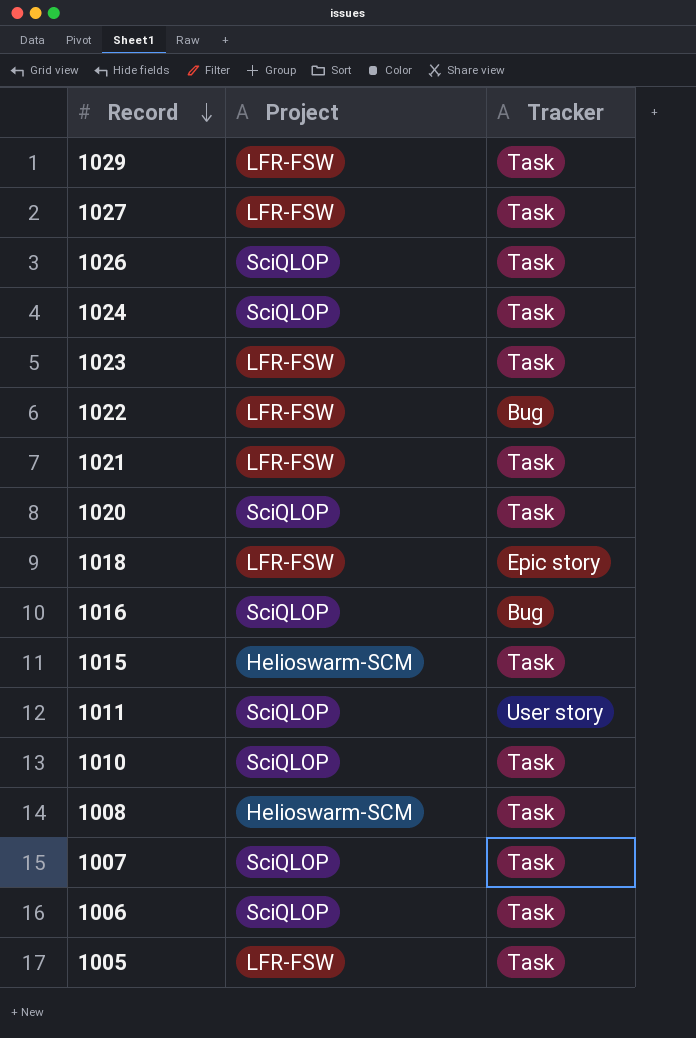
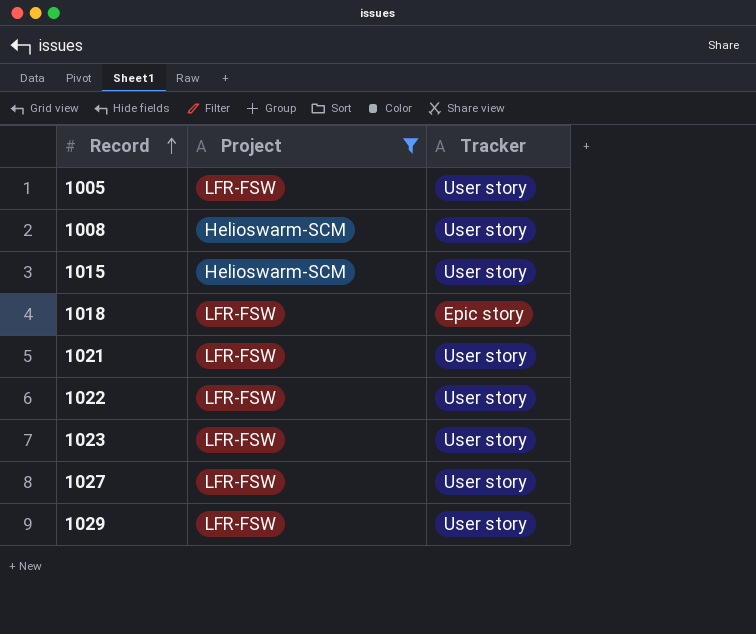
filter: none -> Project != SciQLOP
row order: Record descending -> Record ascending
1005 | Tracker: Task -> User story
1008 | Tracker: Task -> User story
1015 | Tracker: Task -> User story
1021 | Tracker: Task -> User story
1022 | Tracker: Bug -> User story
1023 | Tracker: Task -> User story
1027 | Tracker: Task -> User story
1029 | Tracker: Task -> User story

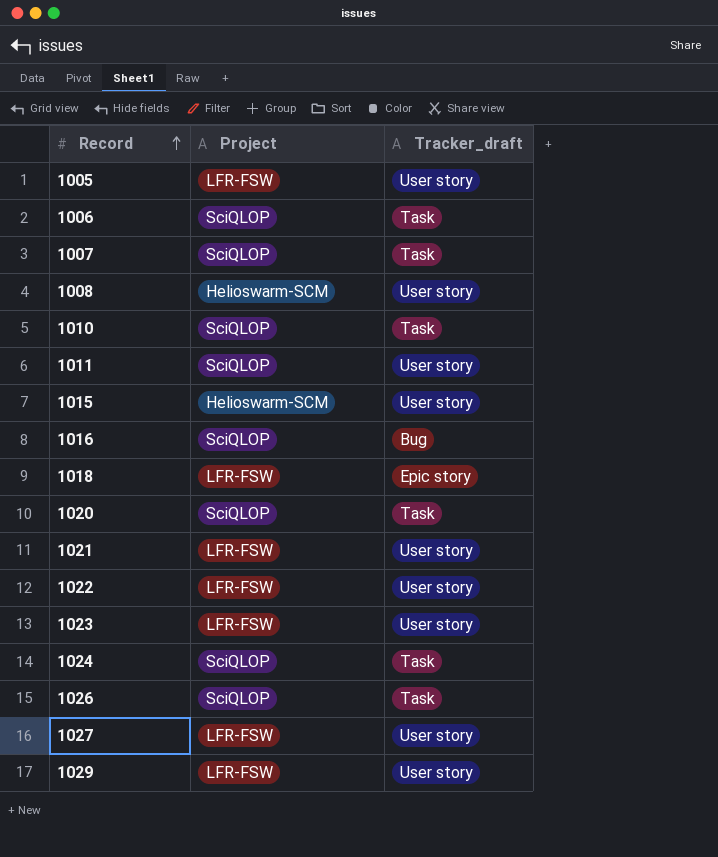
filter: Project != SciQLOP -> none
column name: Tracker -> Tracker_draft

